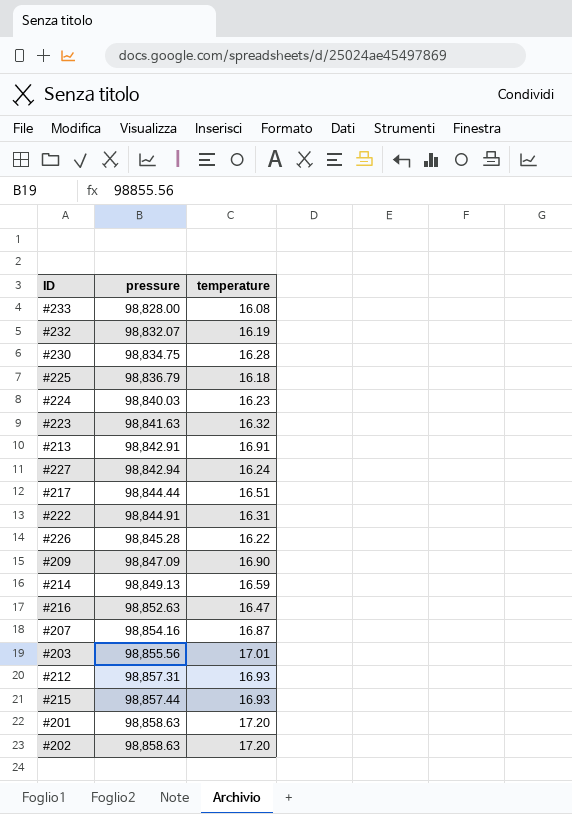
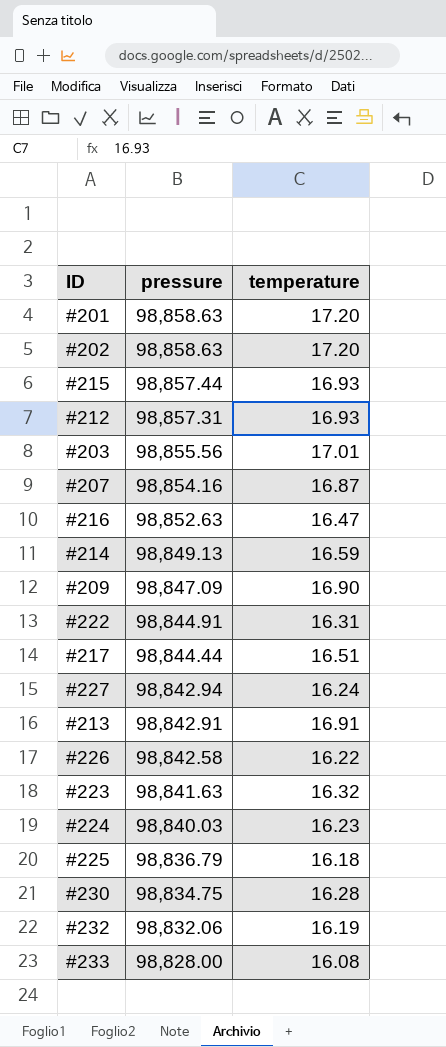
row order: pressure ascending -> pressure descending
#226 | pressure: 98,845.28 -> 98,842.58
#232 | pressure: 98,832.07 -> 98,832.06

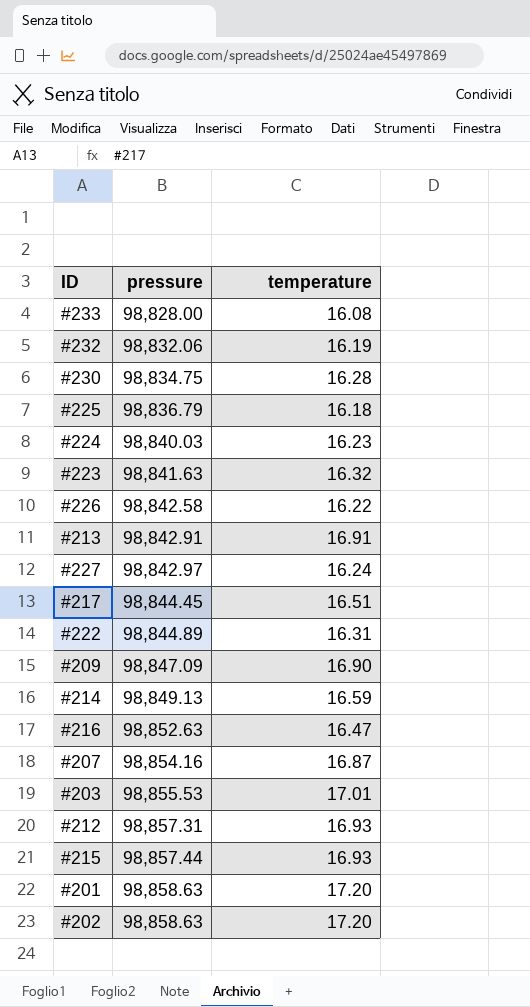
row order: pressure descending -> pressure ascending
#227 | pressure: 98,842.94 -> 98,842.97
#217 | pressure: 98,844.44 -> 98,844.45
#222 | pressure: 98,844.91 -> 98,844.89
#203 | pressure: 98,855.56 -> 98,855.53

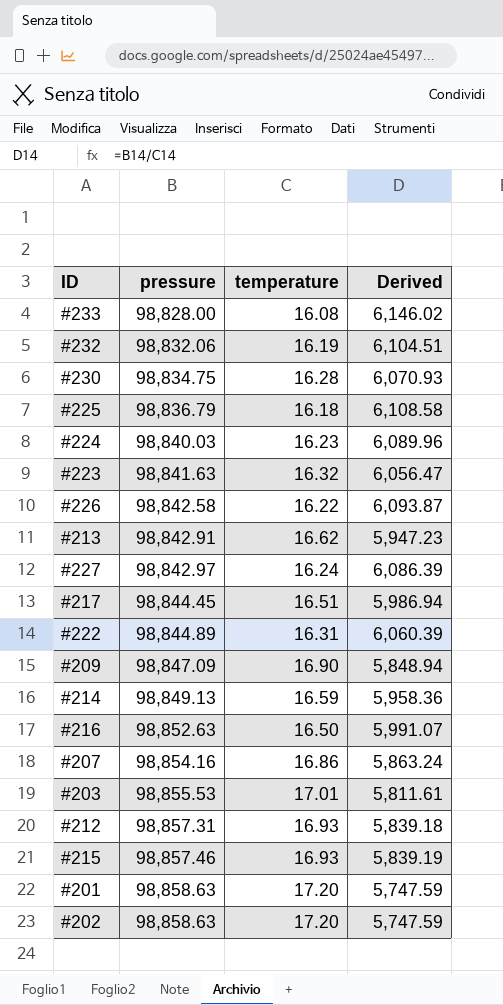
column Derived | formula: none -> [pressure] / [temperature]
#213 | temperature: 16.91 -> 16.62
#216 | temperature: 16.47 -> 16.50
#207 | temperature: 16.87 -> 16.86
#215 | pressure: 98,857.44 -> 98,857.46

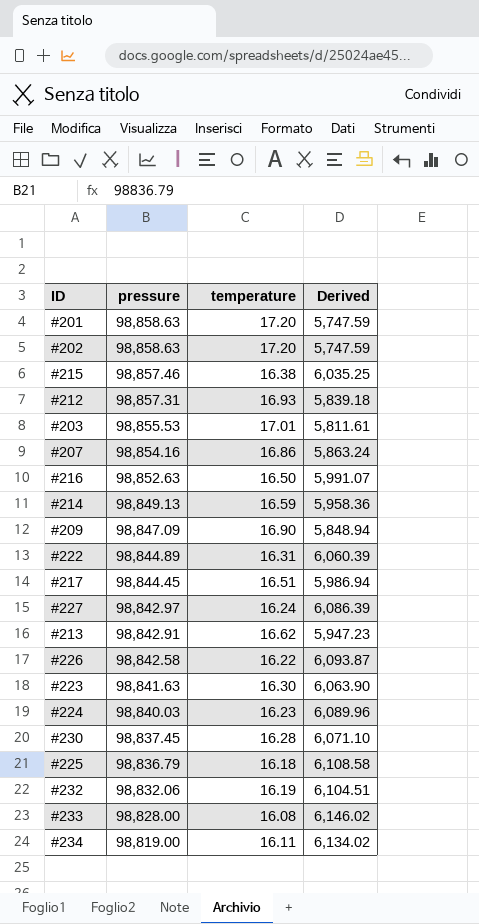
row order: pressure ascending -> pressure descending
#215 | temperature: 16.93 -> 16.38
#215 | Derived: 5,839.19 -> 6,035.25
#223 | temperature: 16.32 -> 16.30
#223 | Derived: 6,056.47 -> 6,063.90
#230 | pressure: 98,834.75 -> 98,837.45
#230 | Derived: 6,070.93 -> 6,071.10
row #234: none -> 98,819.00 | 16.11 | 6,134.02

